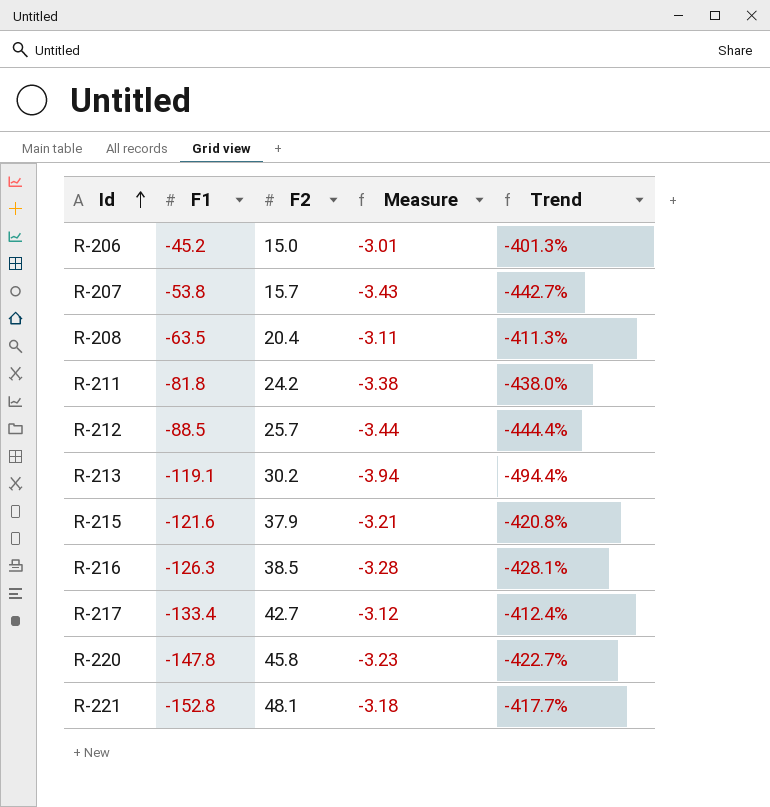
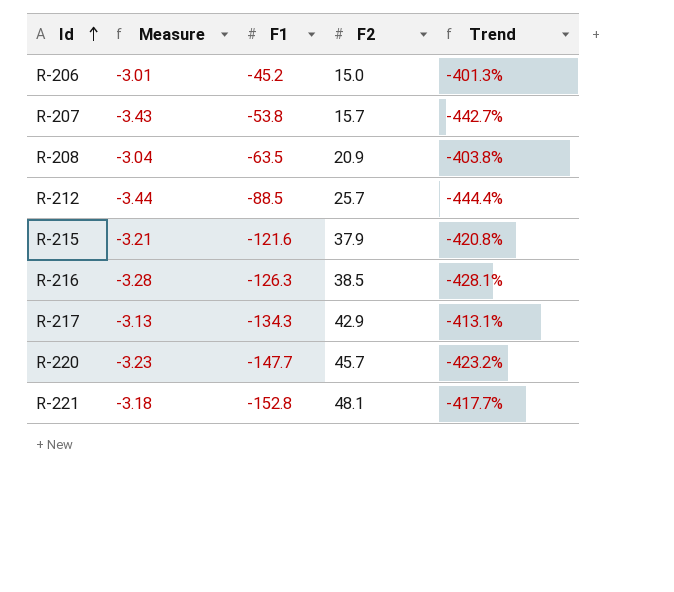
column Measure | position: 4 -> 2
row R-211: -81.8 | 24.2 | -3.38 | -438.0% -> none
row R-213: -119.1 | 30.2 | -3.94 | -494.4% -> none
R-208 | Measure: -3.11 -> -3.04
R-208 | F2: 20.4 -> 20.9
R-208 | Trend: -411.3% -> -403.8%
R-217 | Measure: -3.12 -> -3.13
R-217 | F1: -133.4 -> -134.3
R-217 | F2: 42.7 -> 42.9
R-217 | Trend: -412.4% -> -413.1%
R-220 | F1: -147.8 -> -147.7
R-220 | F2: 45.8 -> 45.7
R-220 | Trend: -422.7% -> -423.2%

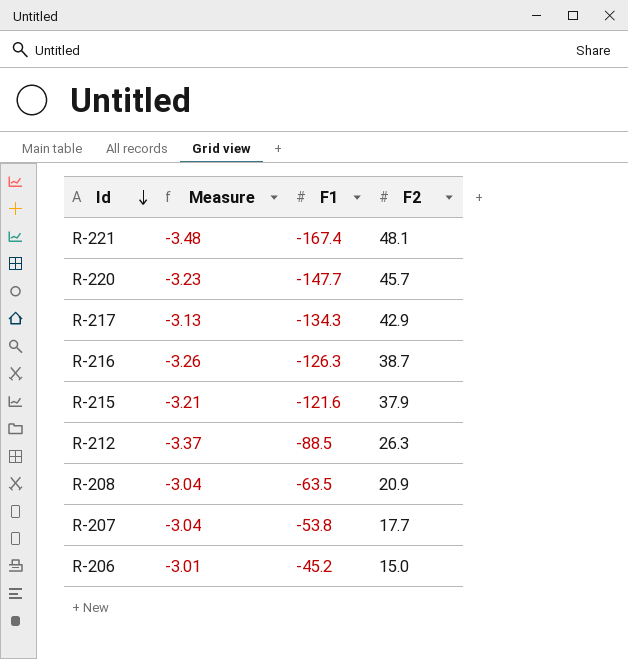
row order: Id ascending -> Id descending
column Trend | formula: ([F1] - [F2]) / [F2] -> none
R-221 | Measure: -3.18 -> -3.48
R-221 | F1: -152.8 -> -167.4
R-216 | Measure: -3.28 -> -3.26
R-216 | F2: 38.5 -> 38.7
R-212 | Measure: -3.44 -> -3.37
R-212 | F2: 25.7 -> 26.3
R-207 | Measure: -3.43 -> -3.04
R-207 | F2: 15.7 -> 17.7

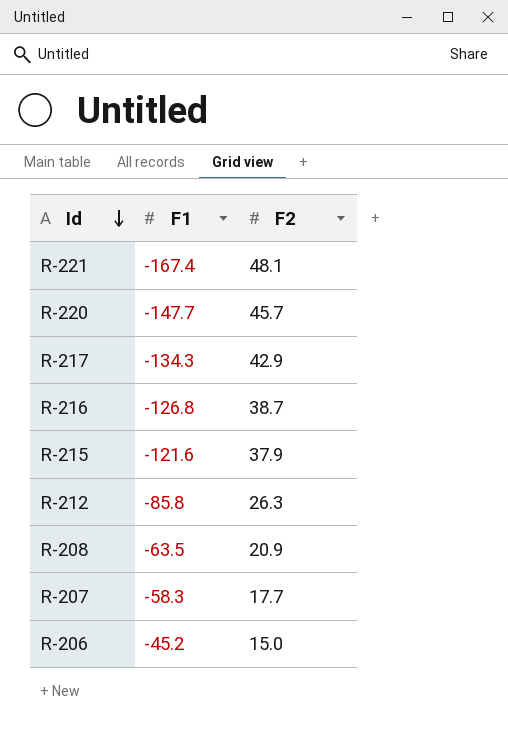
column Measure | formula: [F1] / [F2] -> none
R-216 | F1: -126.3 -> -126.8
R-212 | F1: -88.5 -> -85.8
R-207 | F1: -53.8 -> -58.3

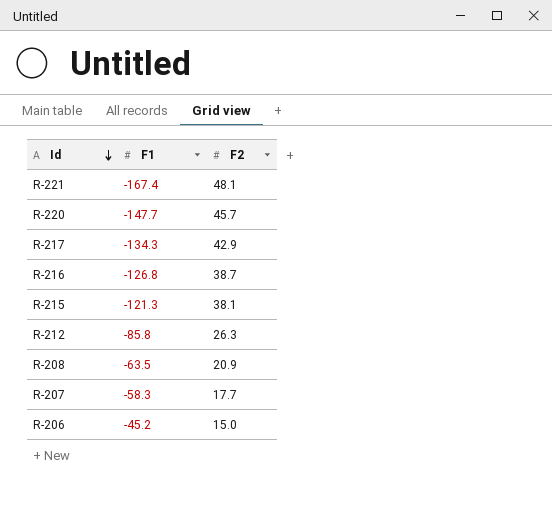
R-215 | F1: -121.6 -> -121.3
R-215 | F2: 37.9 -> 38.1

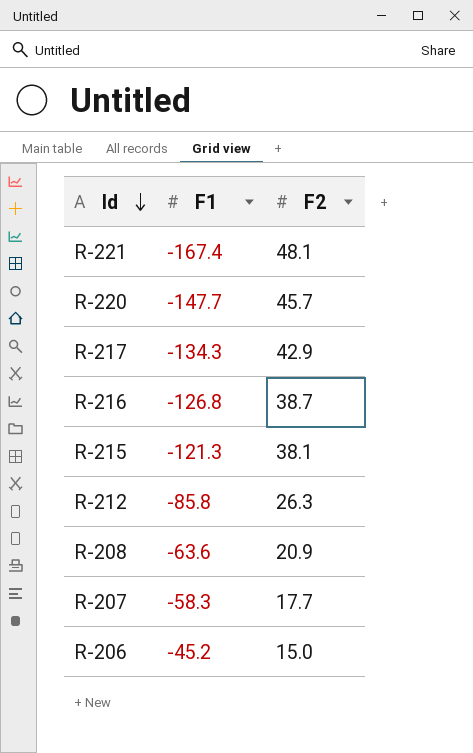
R-208 | F1: -63.5 -> -63.6

